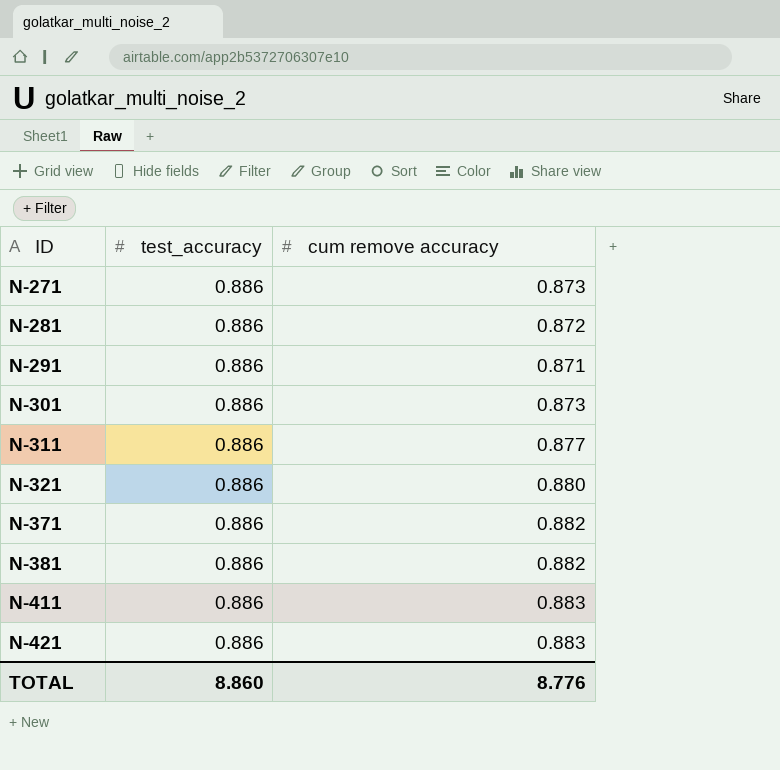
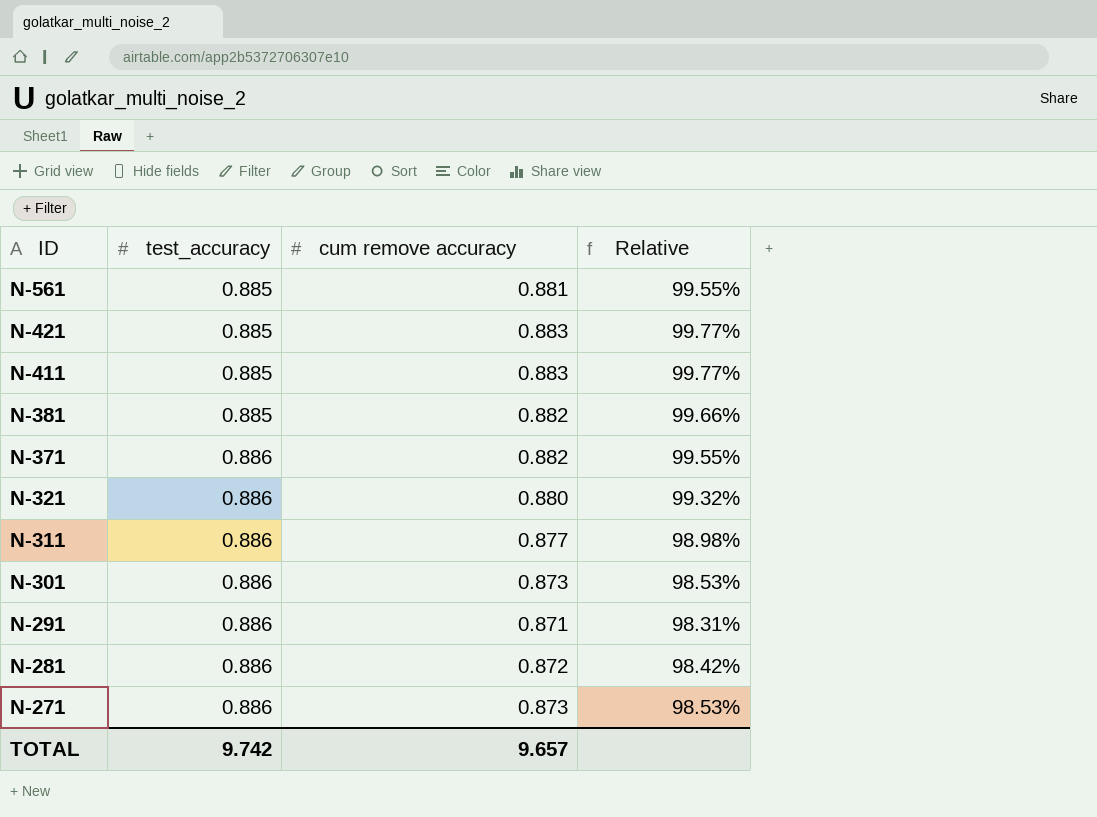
row order: ID ascending -> ID descending
column Relative | formula: none -> [cum remove accuracy] / [test_accuracy]
row N-561: none -> 0.885 | 0.881 | 99.55%
N-421 | test_accuracy: 0.886 -> 0.885
N-411 | test_accuracy: 0.886 -> 0.885
N-381 | test_accuracy: 0.886 -> 0.885
TOTAL | test_accuracy: 8.860 -> 9.742
TOTAL | cum remove accuracy: 8.776 -> 9.657

